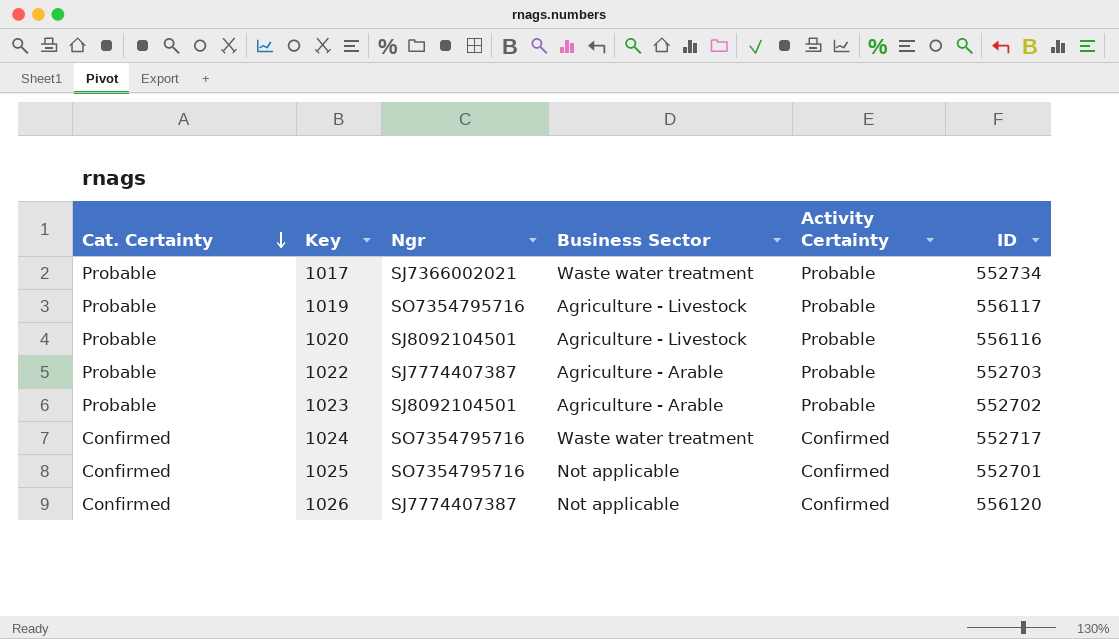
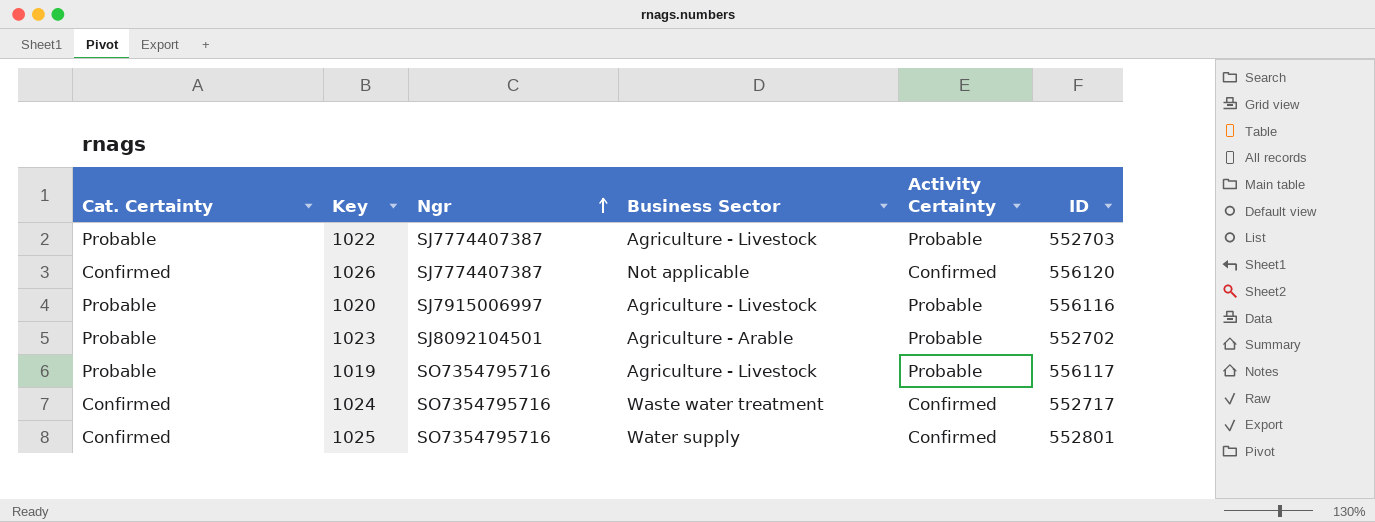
row order: Cat. Certainty descending -> Ngr ascending
row 1017: Probable | SJ7366002021 | Waste water treatment | Probable | 552734 -> none
1022 | Business Sector: Agriculture - Arable -> Agriculture - Livestock
1020 | Ngr: SJ8092104501 -> SJ7915006997
1025 | Business Sector: Not applicable -> Water supply
1025 | ID: 552701 -> 552801

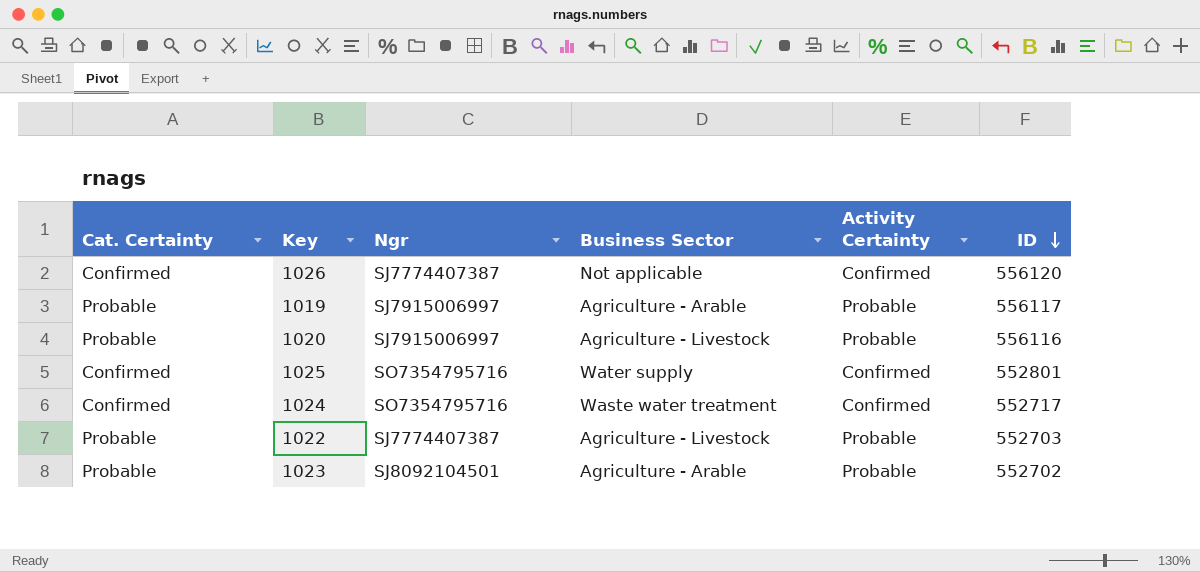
row order: Ngr ascending -> ID descending
1019 | Ngr: SO7354795716 -> SJ7915006997
1019 | Business Sector: Agriculture - Livestock -> Agriculture - Arable

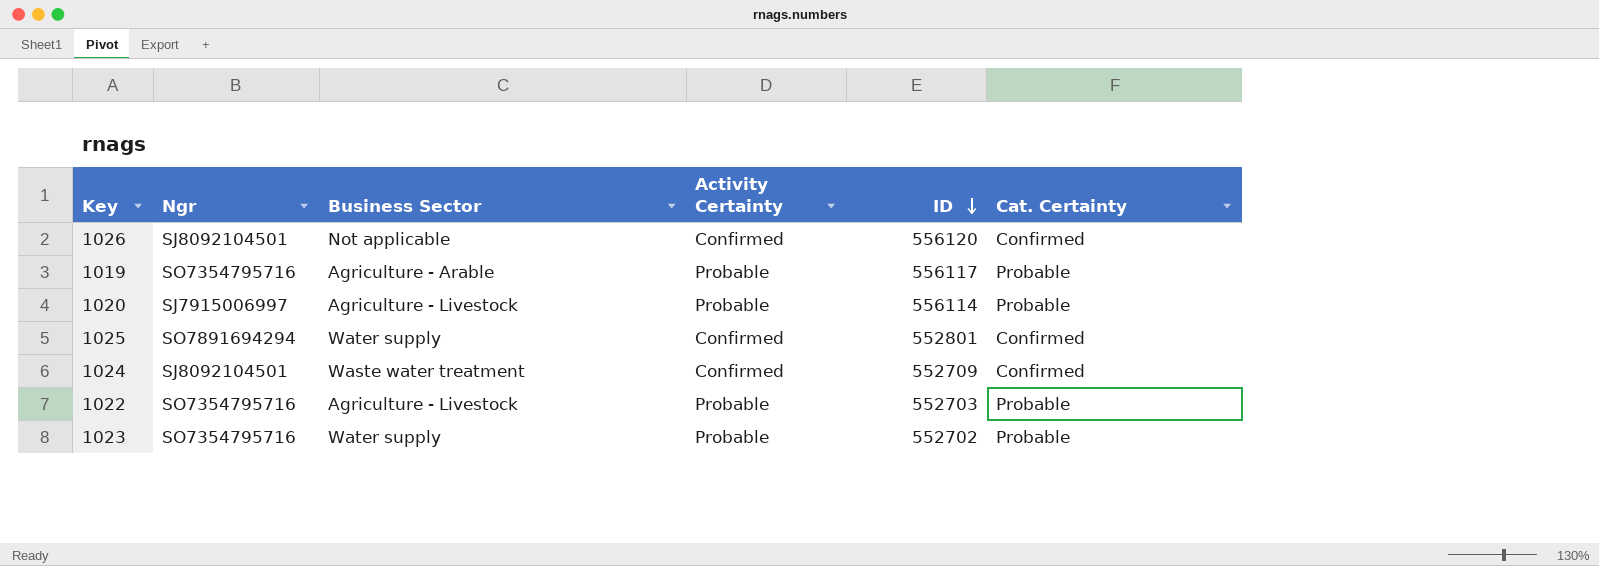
column Cat. Certainty | position: 1 -> 6
1026 | Ngr: SJ7774407387 -> SJ8092104501
1019 | Ngr: SJ7915006997 -> SO7354795716
1020 | ID: 556116 -> 556114
1025 | Ngr: SO7354795716 -> SO7891694294
1024 | Ngr: SO7354795716 -> SJ8092104501
1024 | ID: 552717 -> 552709
1022 | Ngr: SJ7774407387 -> SO7354795716
1023 | Ngr: SJ8092104501 -> SO7354795716
1023 | Business Sector: Agriculture - Arable -> Water supply

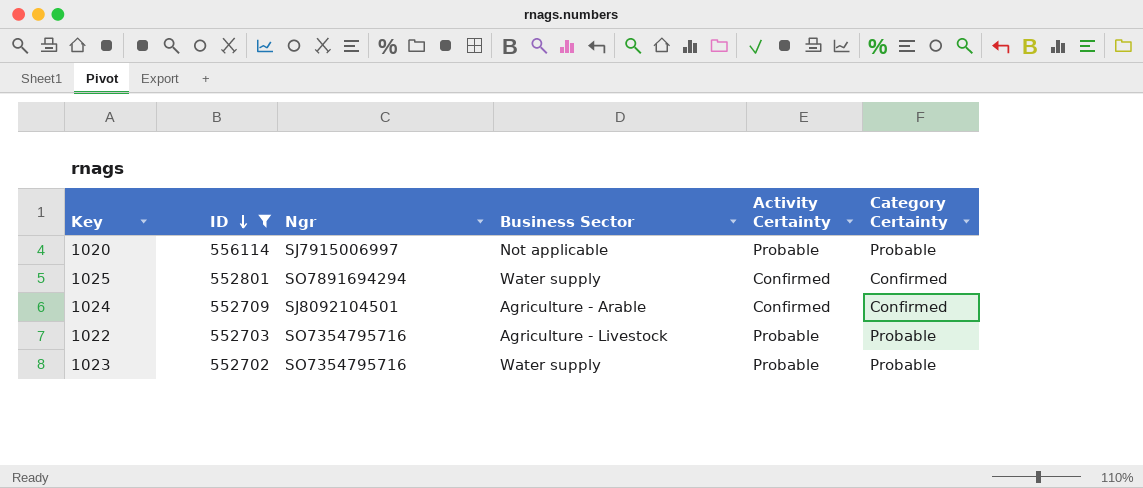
filter: none -> ID <= 556114
column ID | position: 5 -> 2
column name: Cat. Certainty -> Category Certainty
1020 | Business Sector: Agriculture - Livestock -> Not applicable
1024 | Business Sector: Waste water treatment -> Agriculture - Arable

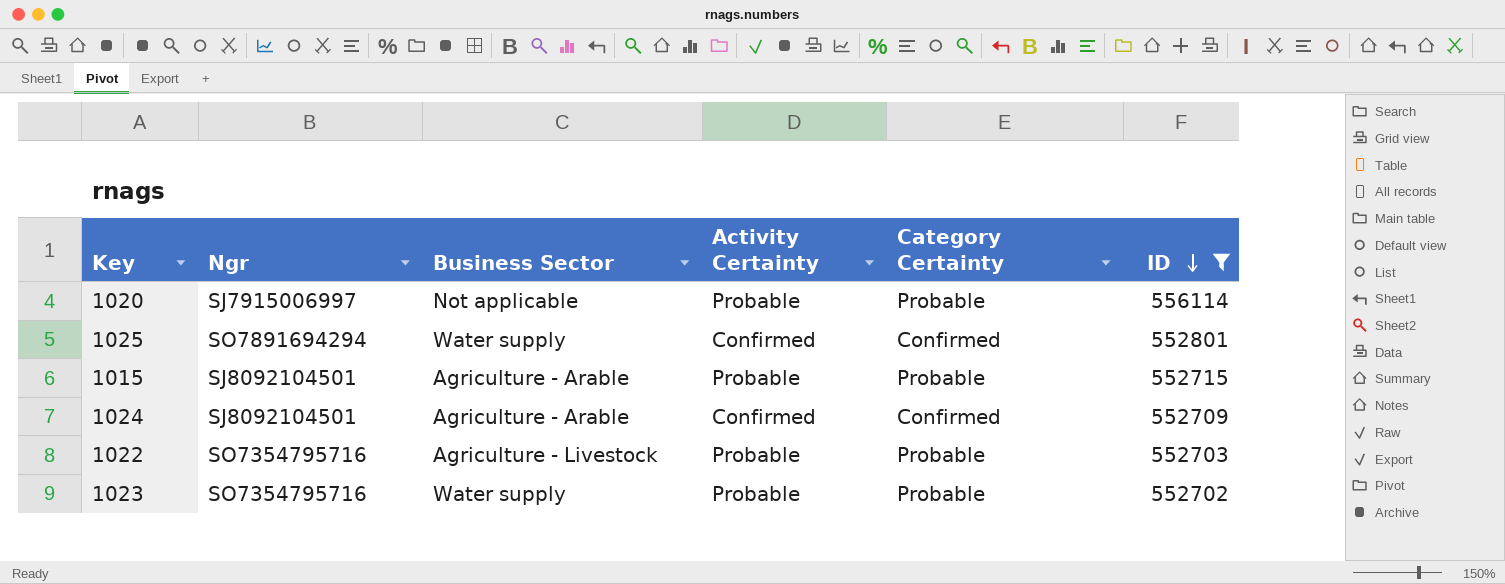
column ID | position: 2 -> 6
row 1015: none -> SJ8092104501 | Agriculture - Arable | Probable | Probable | 552715

